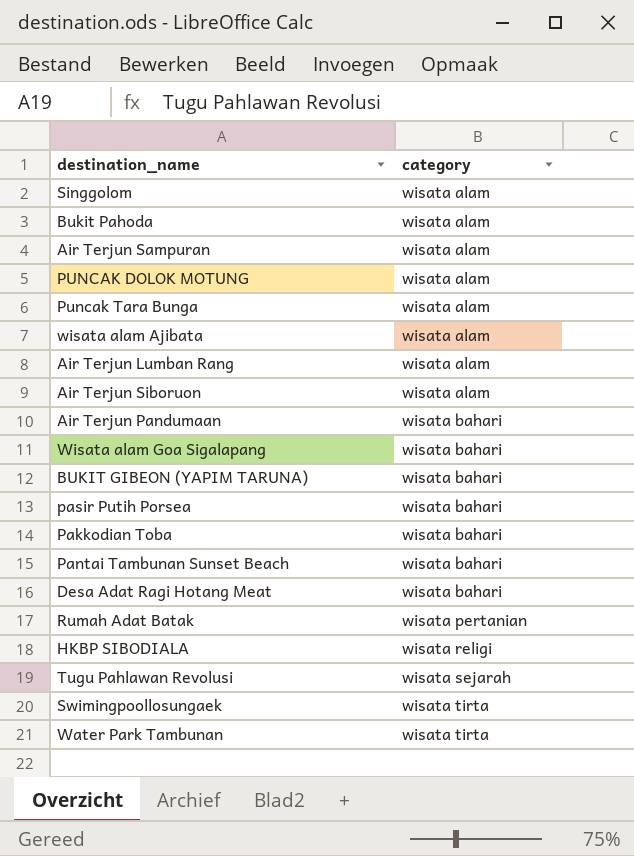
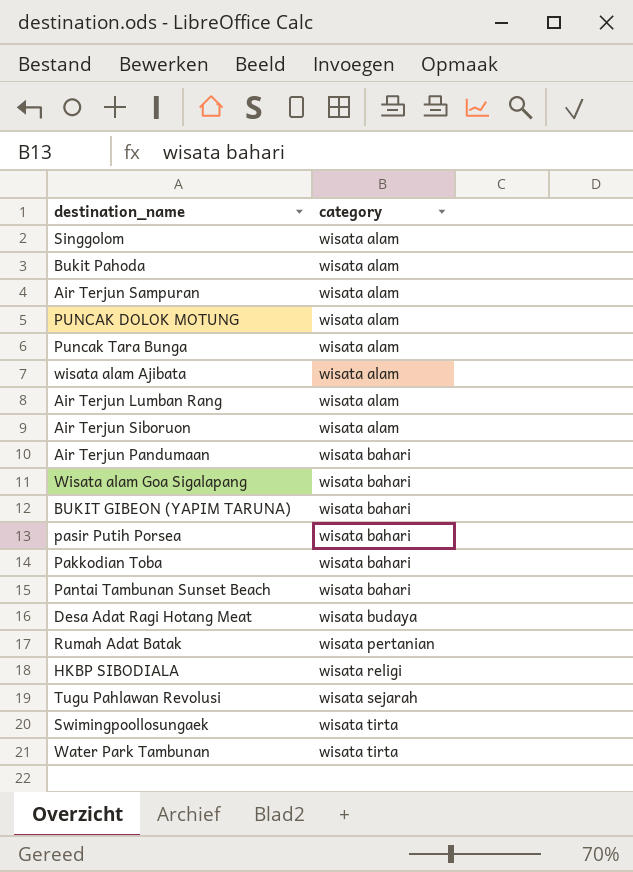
Desa Adat Ragi Hotang Meat | category: wisata bahari -> wisata budaya

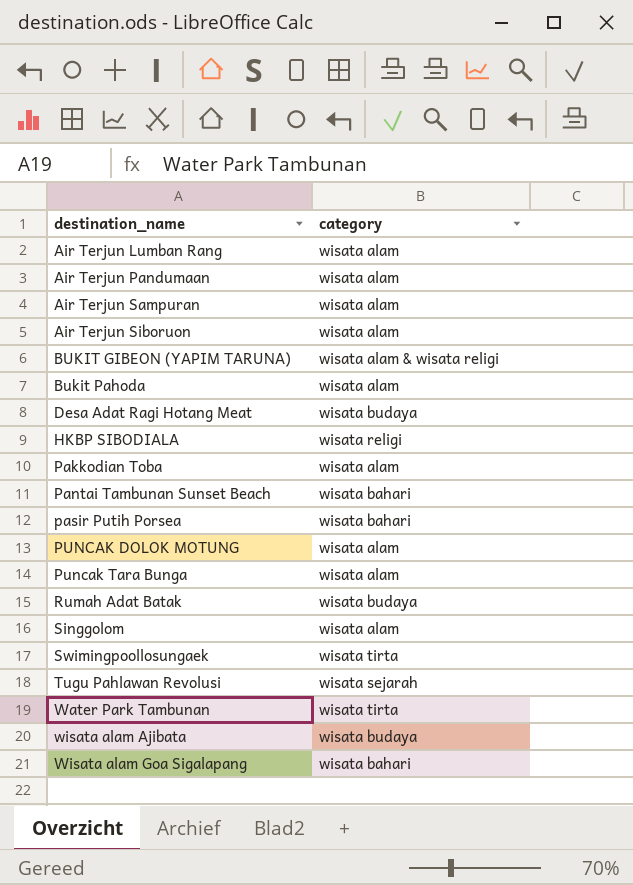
row order: category ascending -> destination_name ascending
Air Terjun Pandumaan | category: wisata bahari -> wisata alam
BUKIT GIBEON (YAPIM TARUNA) | category: wisata bahari -> wisata alam & wisata religi
Pakkodian Toba | category: wisata bahari -> wisata alam
Rumah Adat Batak | category: wisata pertanian -> wisata budaya
wisata alam Ajibata | category: wisata alam -> wisata budaya

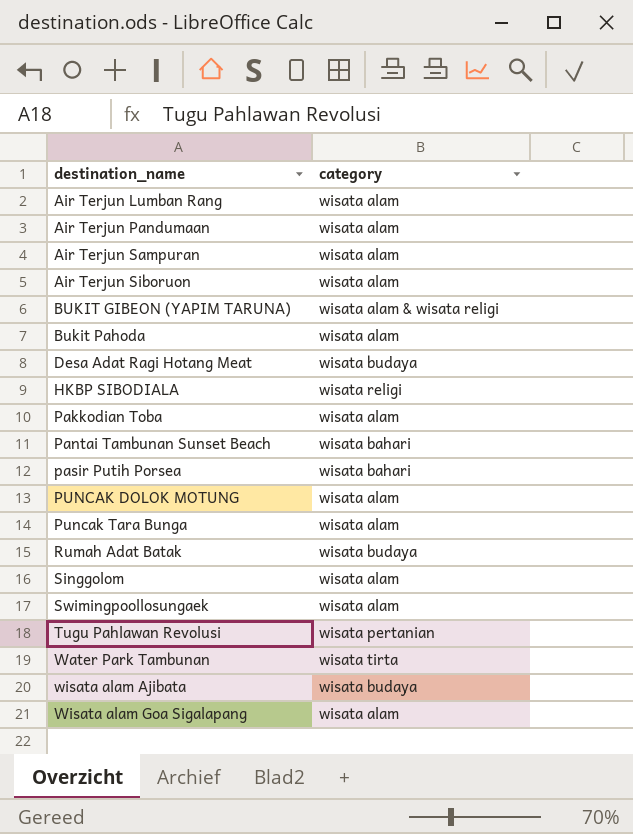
Swimingpoollosungaek | category: wisata tirta -> wisata alam
Tugu Pahlawan Revolusi | category: wisata sejarah -> wisata pertanian
Wisata alam Goa Sigalapang | category: wisata bahari -> wisata alam

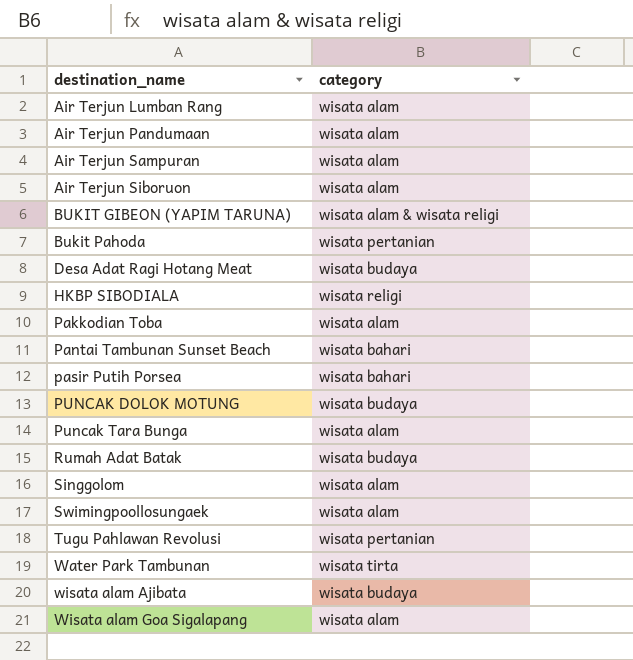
Bukit Pahoda | category: wisata alam -> wisata pertanian
PUNCAK DOLOK MOTUNG | category: wisata alam -> wisata budaya

